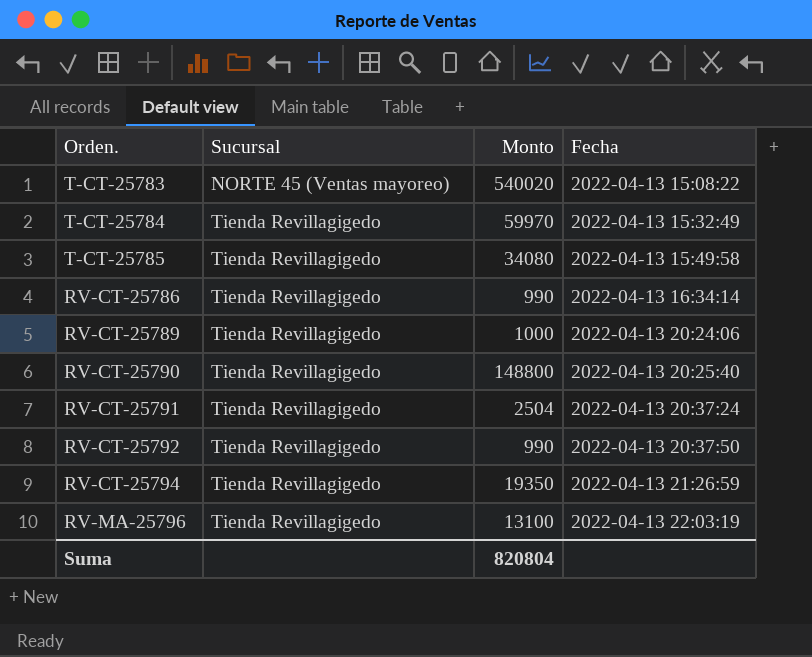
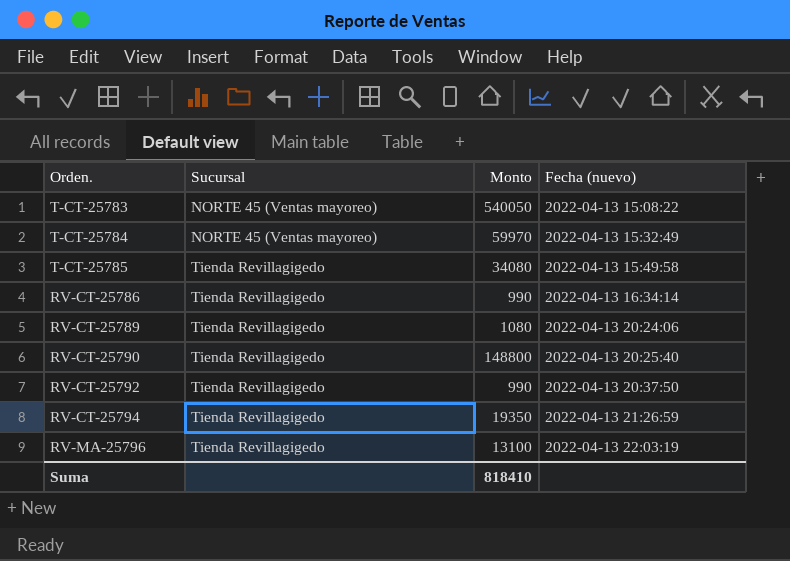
column name: Fecha -> Fecha (nuevo)
row RV-CT-25791: Tienda Revillagigedo | 2504 | 2022-04-13 20:37:24 -> none
T-CT-25783 | Monto: 540020 -> 540050
T-CT-25784 | Sucursal: Tienda Revillagigedo -> NORTE 45 (Ventas mayoreo)
RV-CT-25789 | Monto: 1000 -> 1080
Suma | Monto: 820804 -> 818410

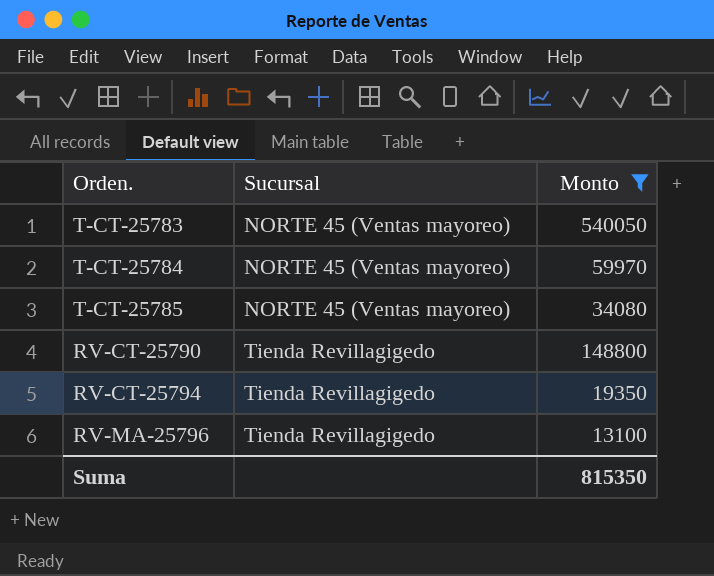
filter: none -> Monto >= 13100
column Fecha (nuevo) | position: 4 -> none
T-CT-25785 | Sucursal: Tienda Revillagigedo -> NORTE 45 (Ventas mayoreo)
Suma | Monto: 818410 -> 815350

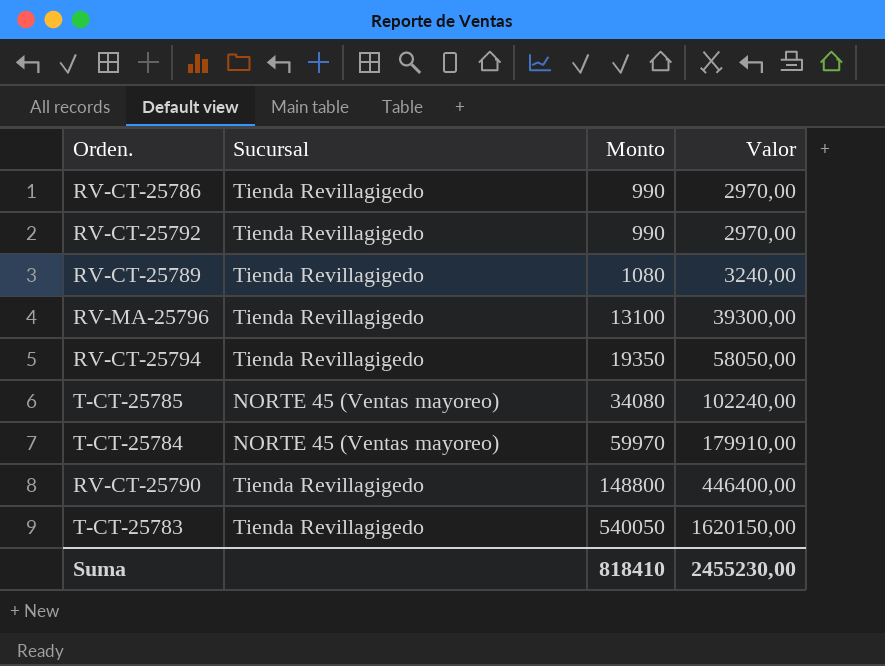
filter: Monto >= 13100 -> none
row order: Sucursal ascending -> Monto ascending
column Valor | formula: none -> [Monto] * 3
T-CT-25783 | Sucursal: NORTE 45 (Ventas mayoreo) -> Tienda Revillagigedo
Suma | Monto: 815350 -> 818410

